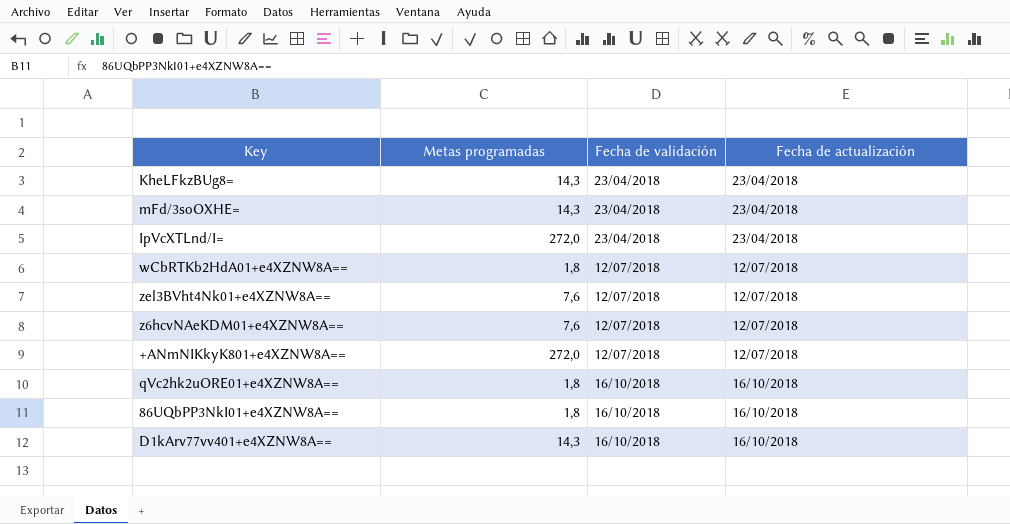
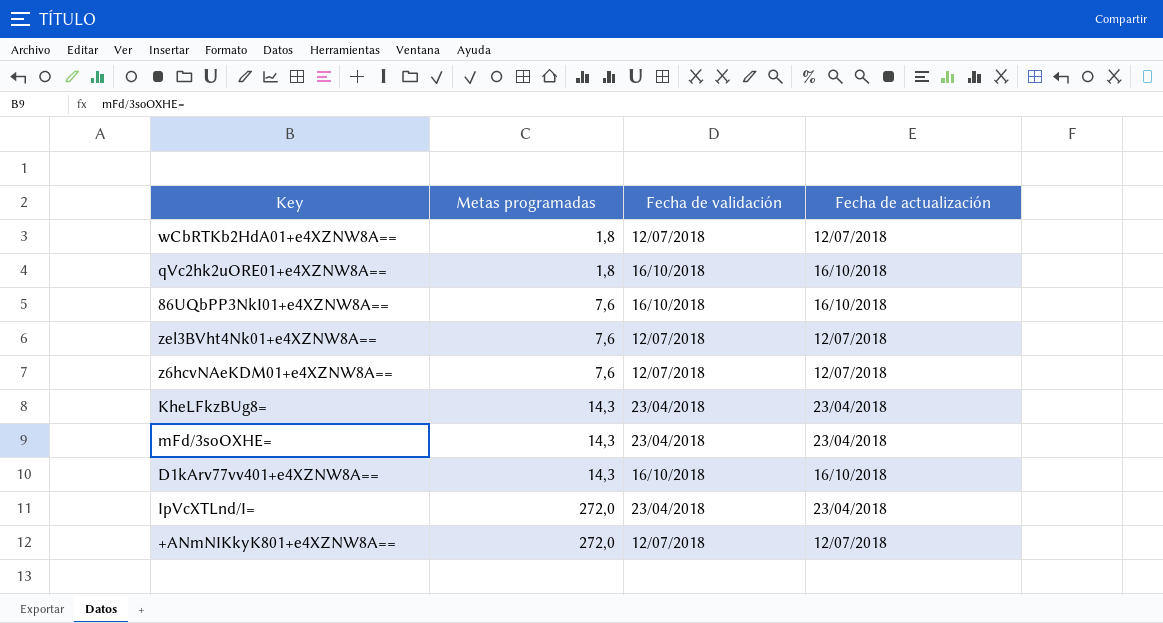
row order: Fecha de validación ascending -> Metas programadas ascending
86UQbPP3NkI01+e4XZNW8A== | Metas programadas: 1,8 -> 7,6

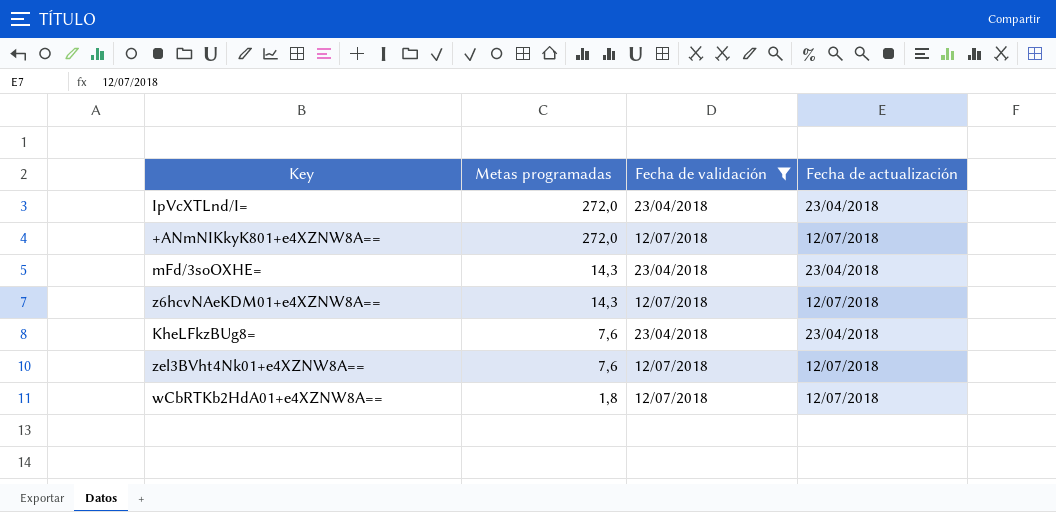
filter: none -> Fecha de validación != 16/10/2018
row order: Metas programadas ascending -> Metas programadas descending
z6hcvNAeKDM01+e4XZNW8A== | Metas programadas: 7,6 -> 14,3
KheLFkzBUg8= | Metas programadas: 14,3 -> 7,6

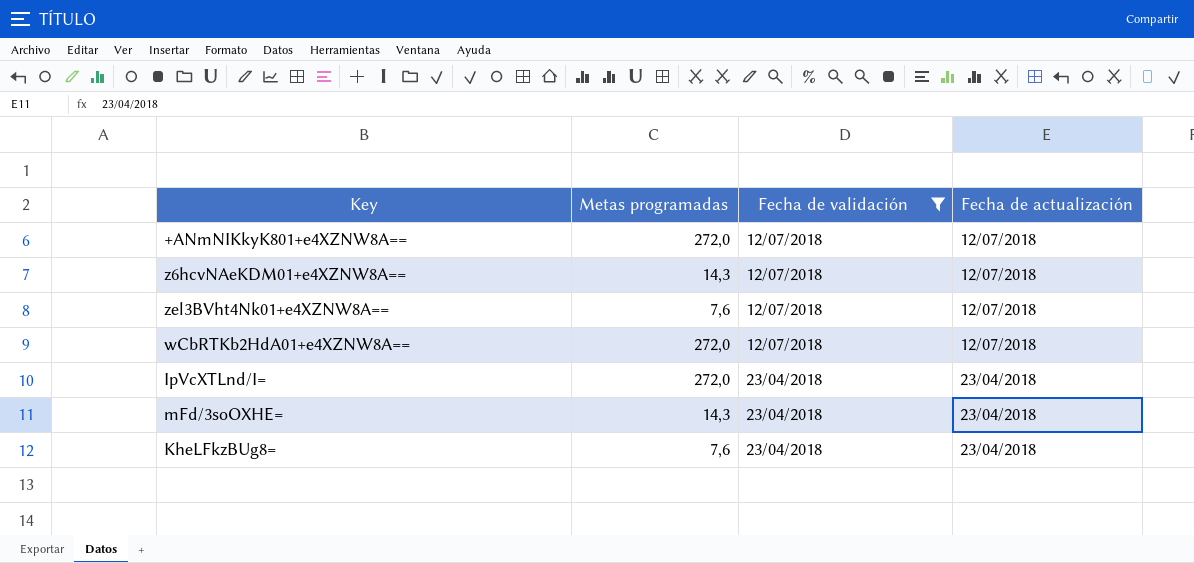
row order: Metas programadas descending -> Fecha de validación descending
wCbRTKb2HdA01+e4XZNW8A== | Metas programadas: 1,8 -> 272,0

